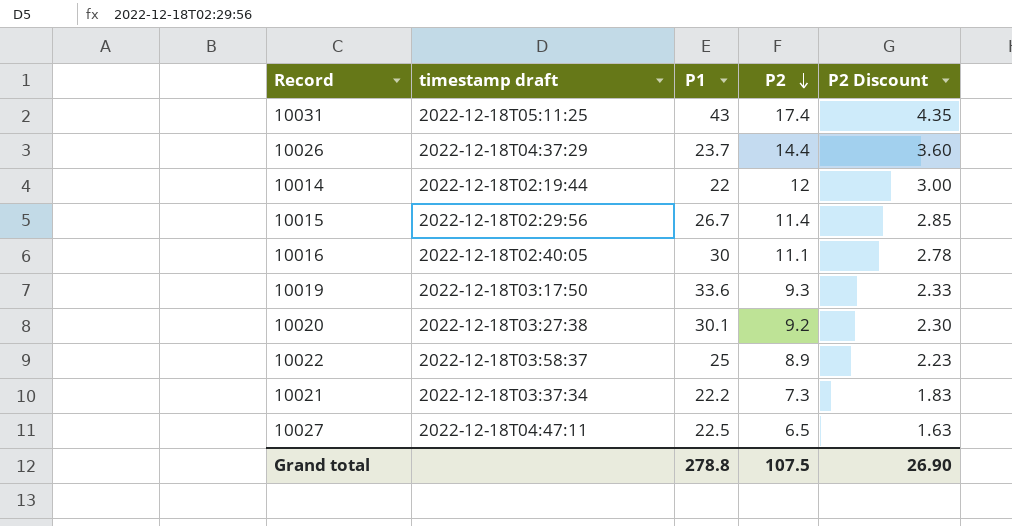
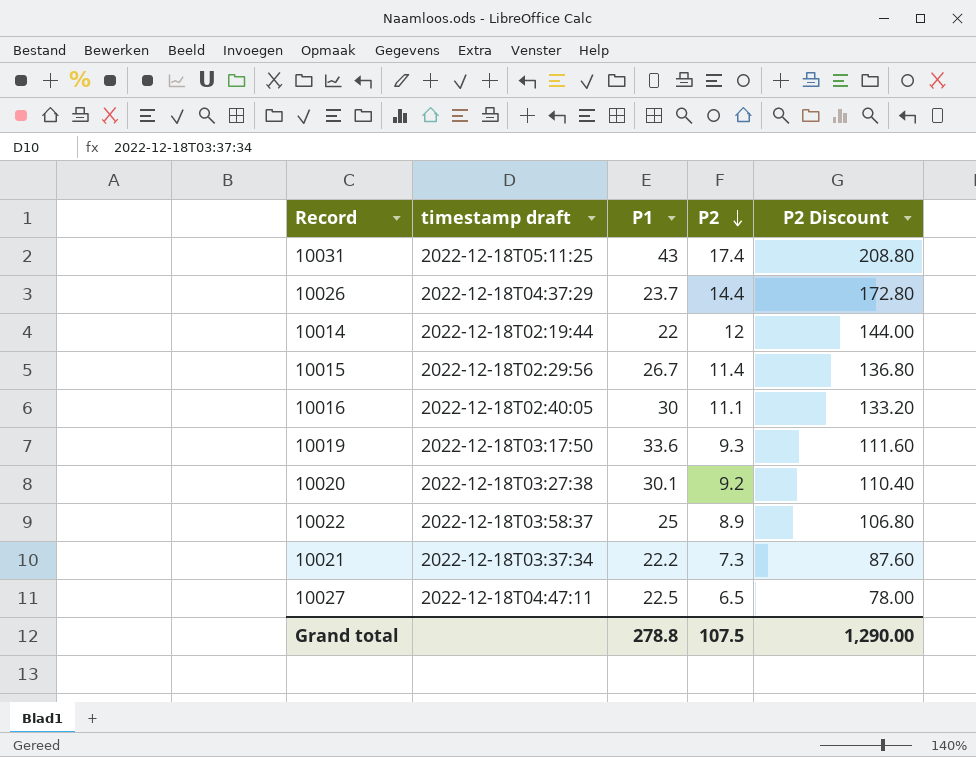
column P2 Discount | formula: [P2] * 0.25 -> [P2] * 12
Grand total | P2 Discount: 26.90 -> 1,290.00

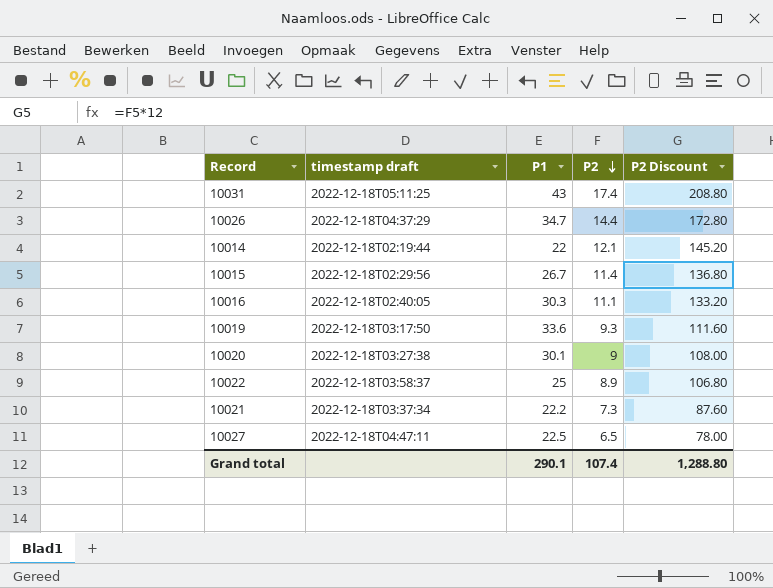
10026 | P1: 23.7 -> 34.7
10014 | P2: 12 -> 12.1
10014 | P2 Discount: 144.00 -> 145.20
10016 | P1: 30 -> 30.3
10020 | P2: 9.2 -> 9
10020 | P2 Discount: 110.40 -> 108.00
Grand total | P1: 278.8 -> 290.1
Grand total | P2: 107.5 -> 107.4
Grand total | P2 Discount: 1,290.00 -> 1,288.80

